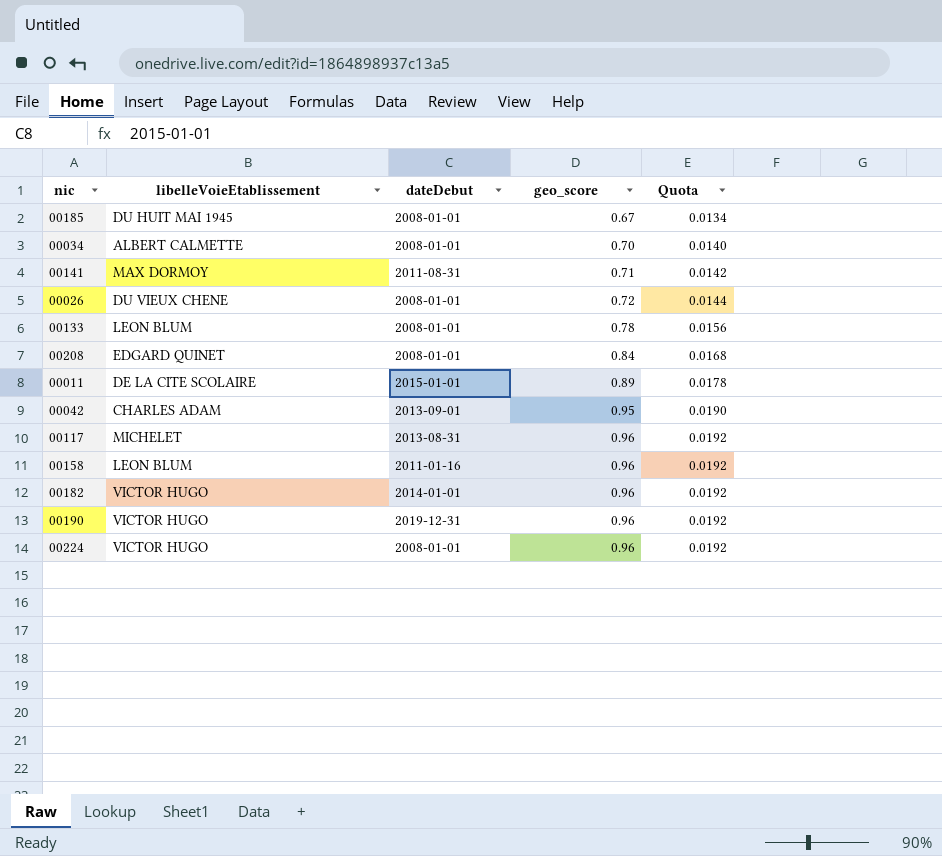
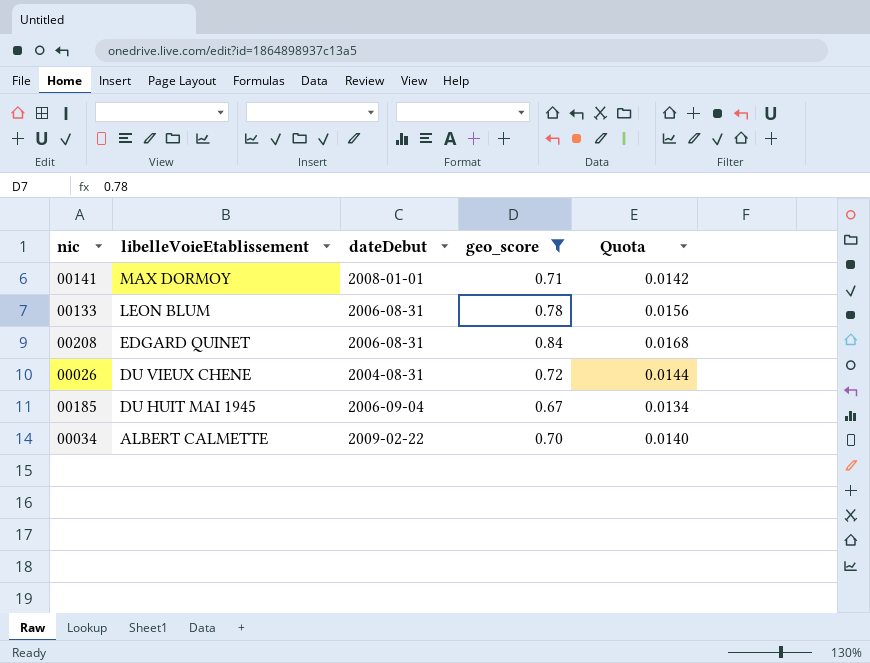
filter: none -> geo_score <= 0.84
row order: geo_score ascending -> libelleVoieEtablissement descending
00141 | dateDebut: 2011-08-31 -> 2008-01-01
00133 | dateDebut: 2008-01-01 -> 2006-08-31
00208 | dateDebut: 2008-01-01 -> 2006-08-31
00026 | dateDebut: 2008-01-01 -> 2004-08-31
00185 | dateDebut: 2008-01-01 -> 2006-09-04
00034 | dateDebut: 2008-01-01 -> 2009-02-22

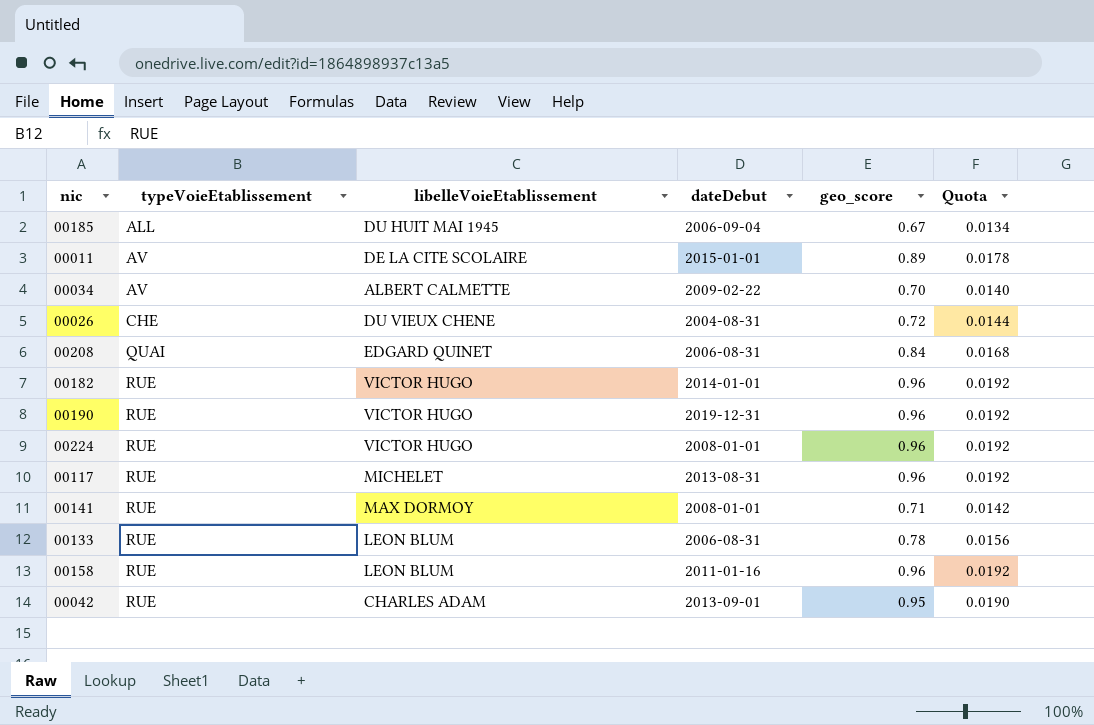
filter: geo_score <= 0.84 -> none
row order: libelleVoieEtablissement descending -> typeVoieEtablissement ascending
column typeVoieEtablissement | position: none -> 2

